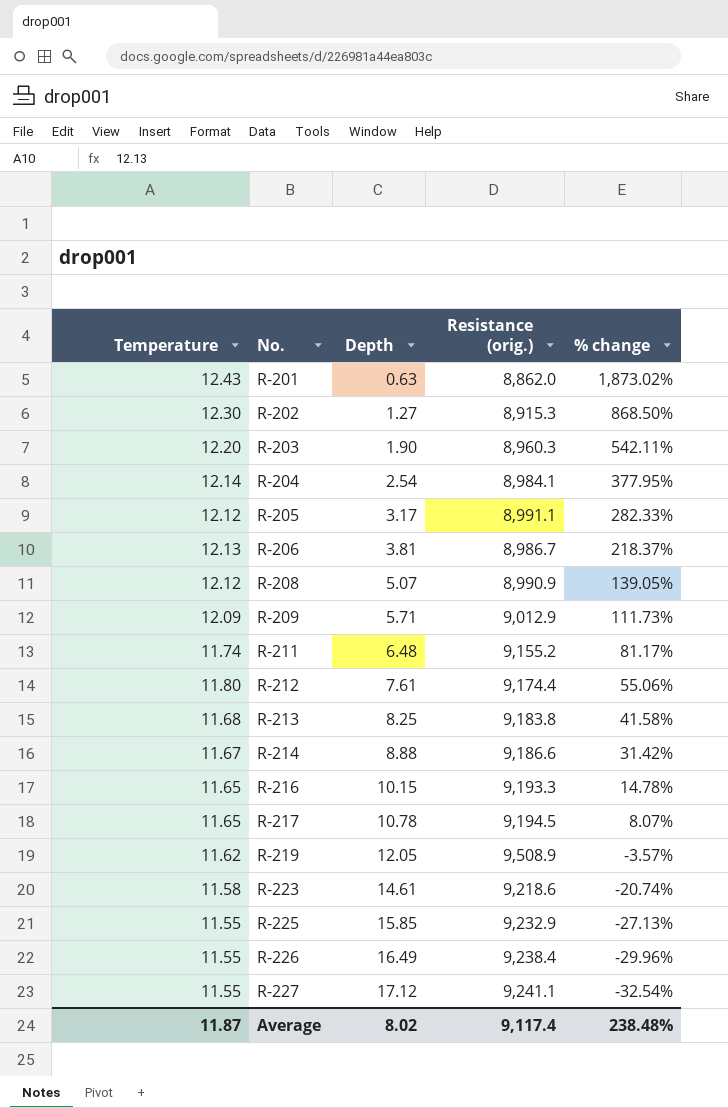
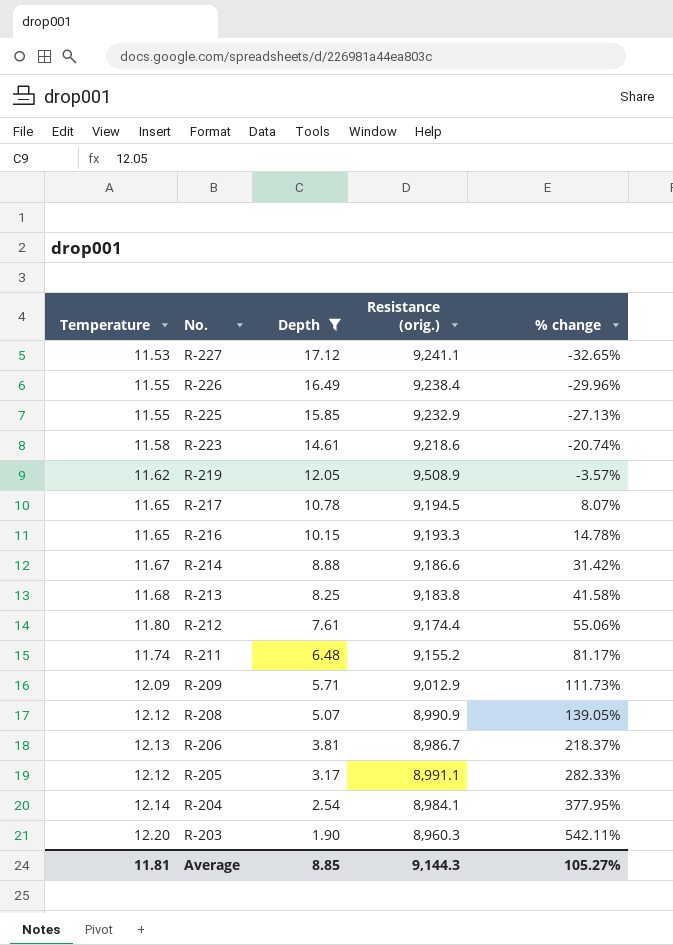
filter: none -> Depth >= 1.90
row order: No. ascending -> No. descending
R-227 | Temperature: 11.55 -> 11.53
R-227 | % change: -32.54% -> -32.65%
Average | Temperature: 11.87 -> 11.81
Average | Depth: 8.02 -> 8.85
Average | Resistance (orig.): 9,117.4 -> 9,144.3
Average | % change: 238.48% -> 105.27%

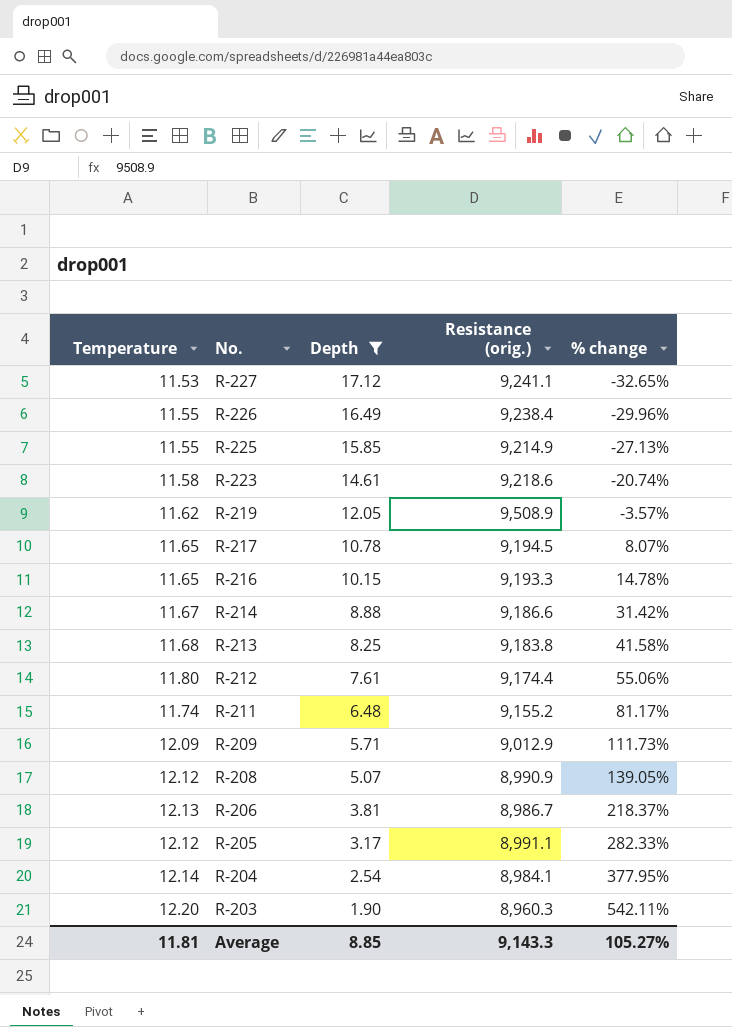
R-225 | Resistance (orig.): 9,232.9 -> 9,214.9
Average | Resistance (orig.): 9,144.3 -> 9,143.3

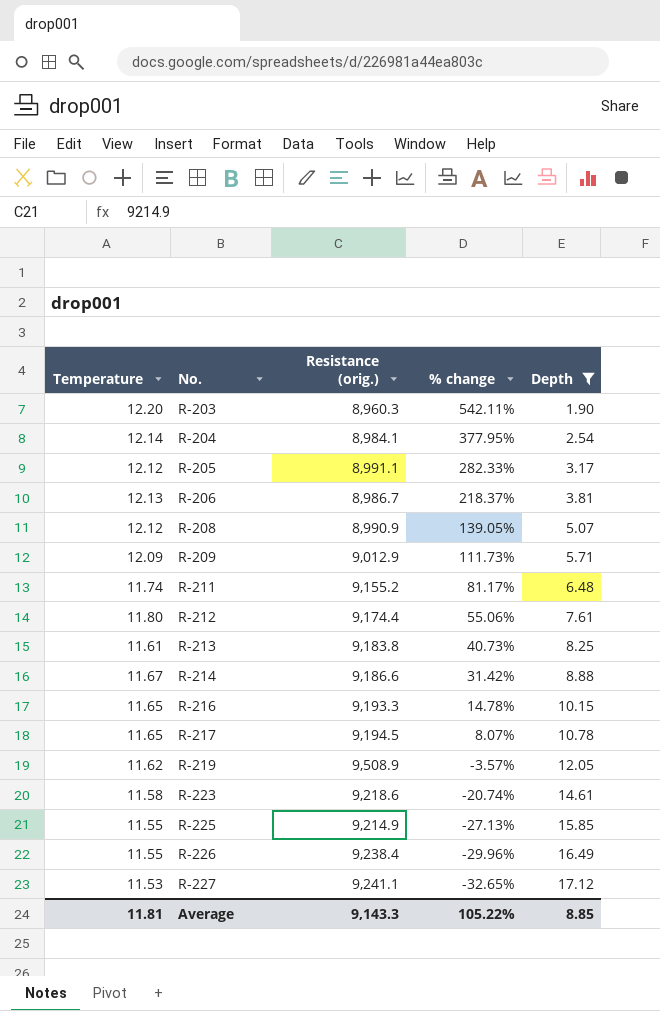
row order: No. descending -> No. ascending
column Depth | position: 3 -> 5
R-213 | Temperature: 11.68 -> 11.61
R-213 | % change: 41.58% -> 40.73%
Average | % change: 105.27% -> 105.22%

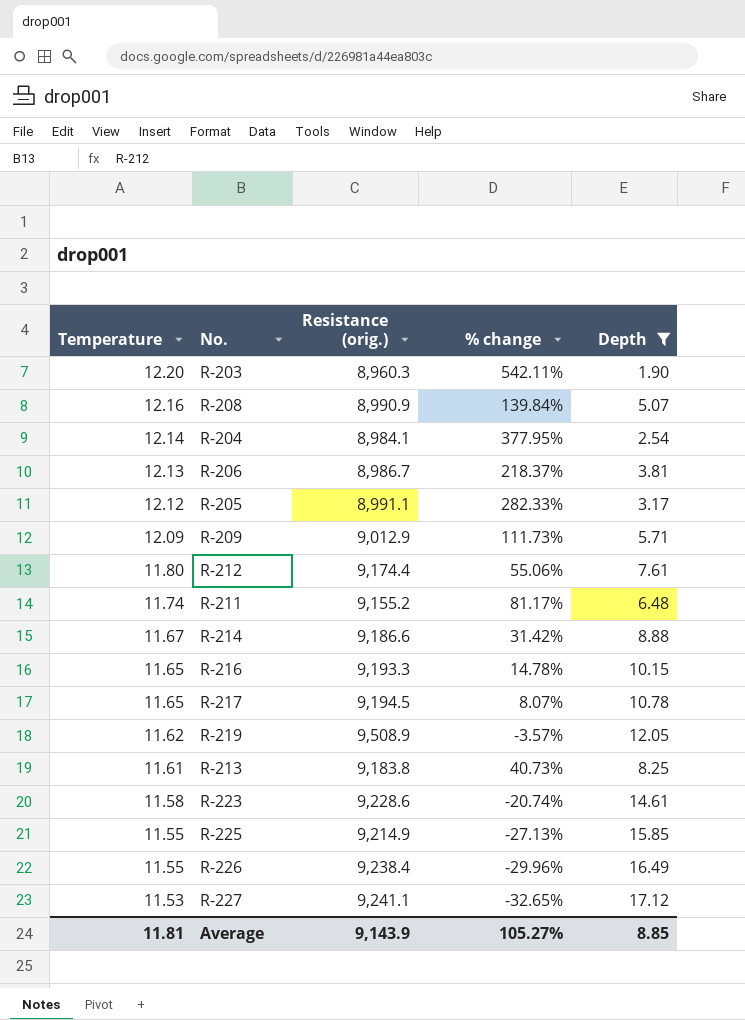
row order: No. ascending -> Temperature descending
R-208 | Temperature: 12.12 -> 12.16
R-208 | % change: 139.05% -> 139.84%
R-223 | Resistance (orig.): 9,218.6 -> 9,228.6
Average | Resistance (orig.): 9,143.3 -> 9,143.9
Average | % change: 105.22% -> 105.27%

